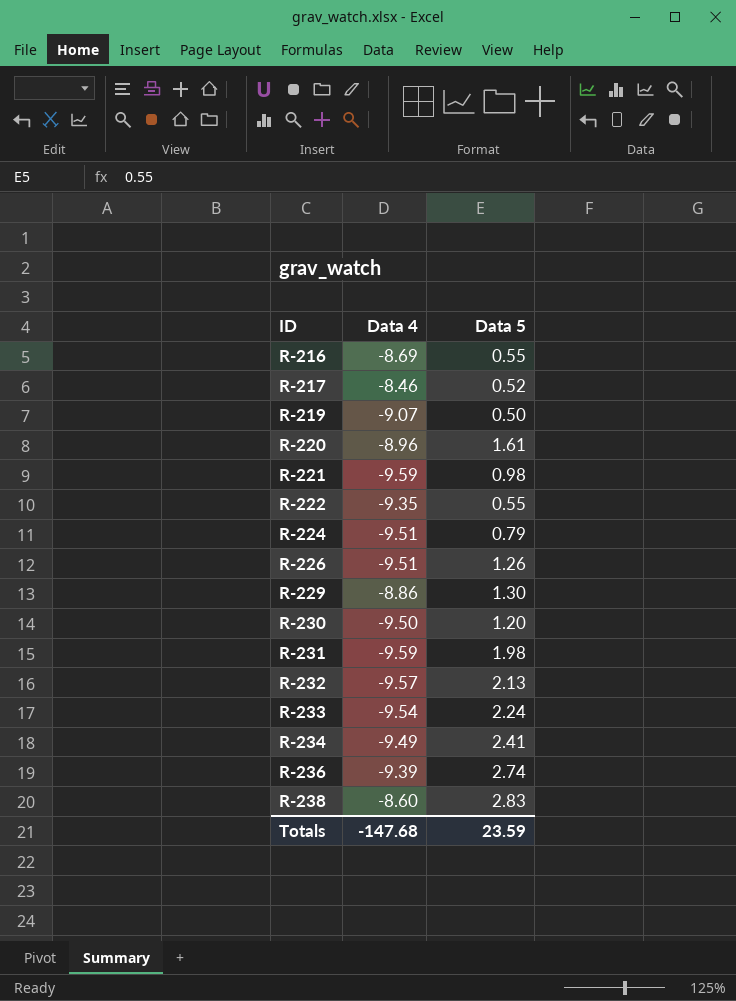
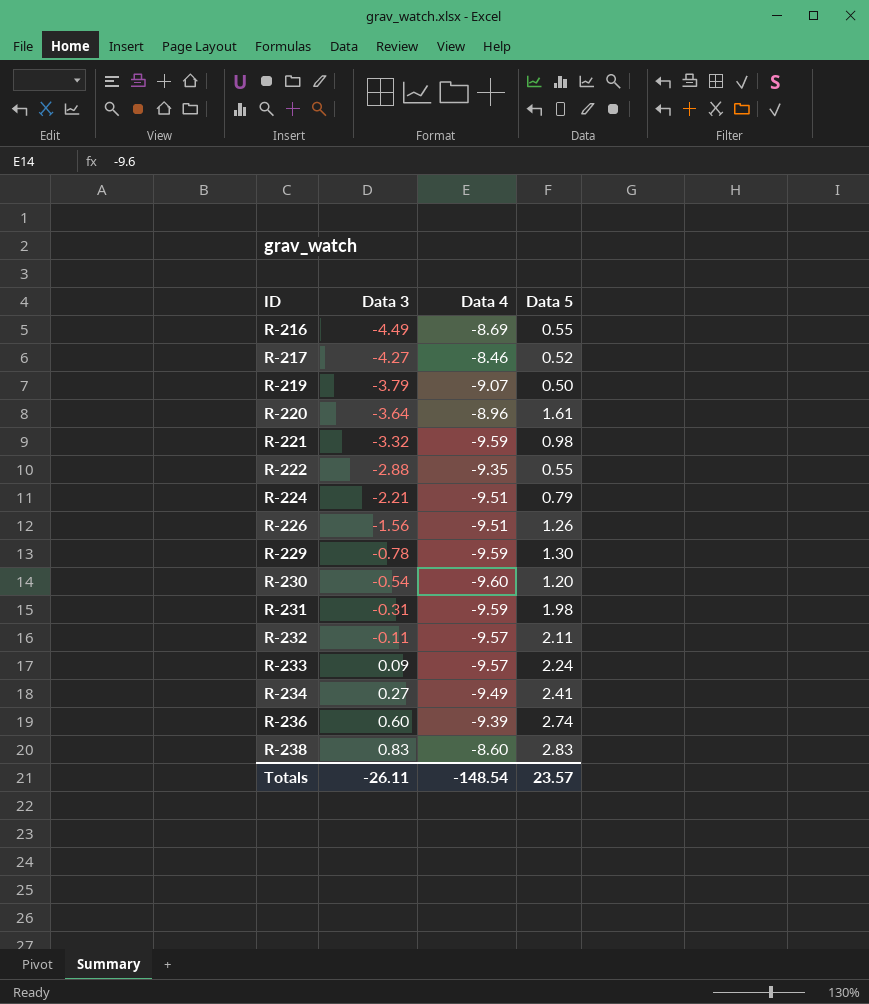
column Data 3 | position: none -> 2
R-229 | Data 4: -8.86 -> -9.59
R-230 | Data 4: -9.50 -> -9.60
R-232 | Data 5: 2.13 -> 2.11
R-233 | Data 4: -9.54 -> -9.57
Totals | Data 4: -147.68 -> -148.54
Totals | Data 5: 23.59 -> 23.57

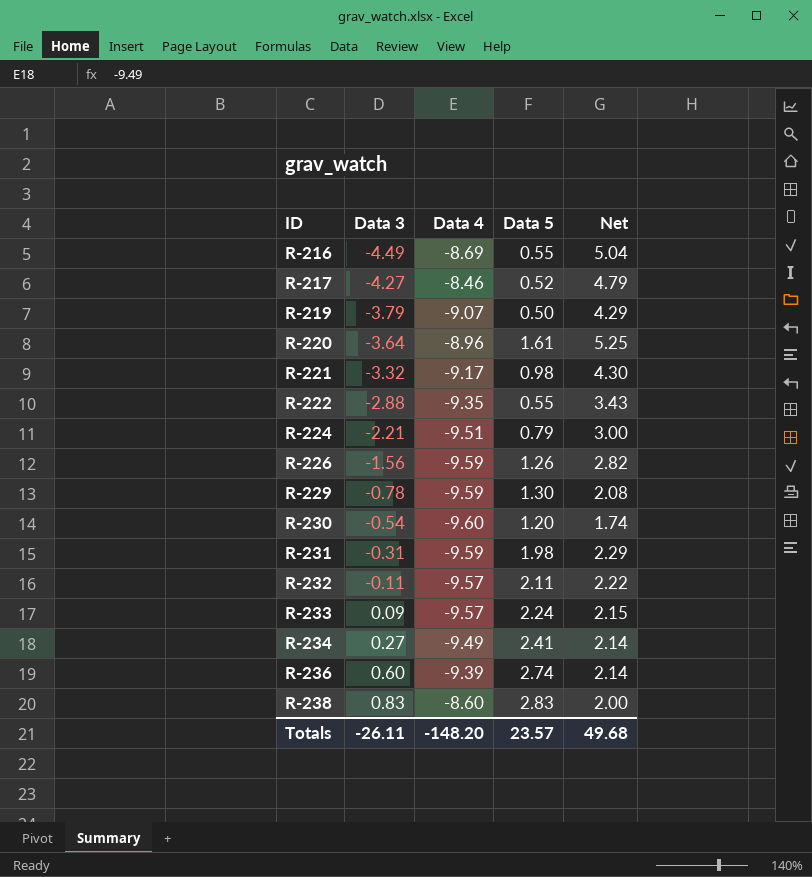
column Net | formula: none -> [Data 5] - [Data 3]
R-221 | Data 4: -9.59 -> -9.17
R-226 | Data 4: -9.51 -> -9.59
Totals | Data 4: -148.54 -> -148.20

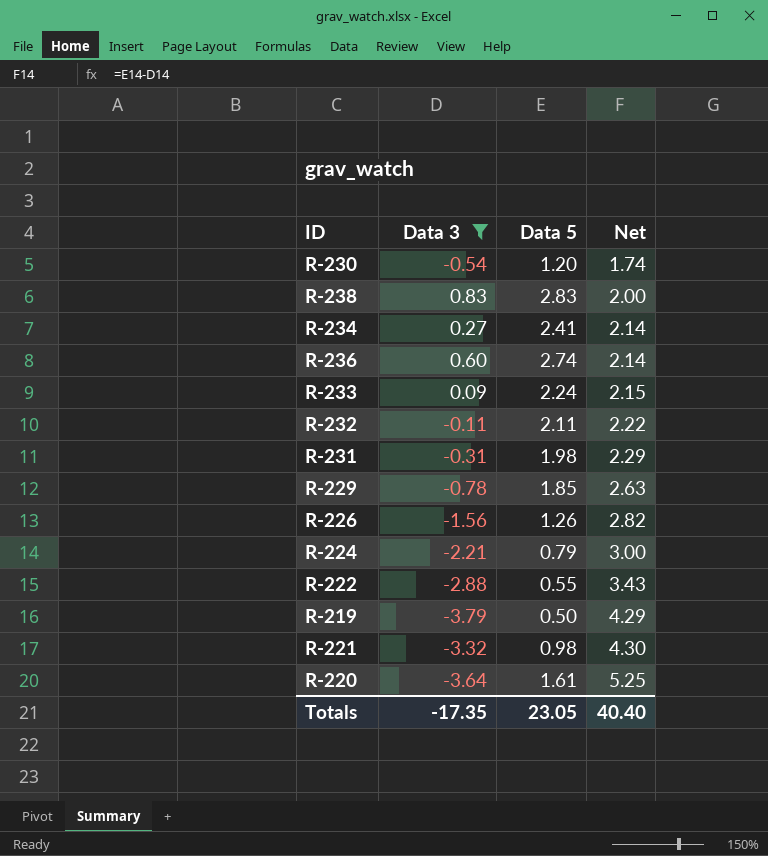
filter: none -> Data 3 >= -3.79
row order: ID ascending -> Net ascending
column Data 4 | position: 3 -> none
R-229 | Data 5: 1.30 -> 1.85
R-229 | Net: 2.08 -> 2.63
Totals | Data 3: -26.11 -> -17.35
Totals | Data 5: 23.57 -> 23.05
Totals | Net: 49.68 -> 40.40

